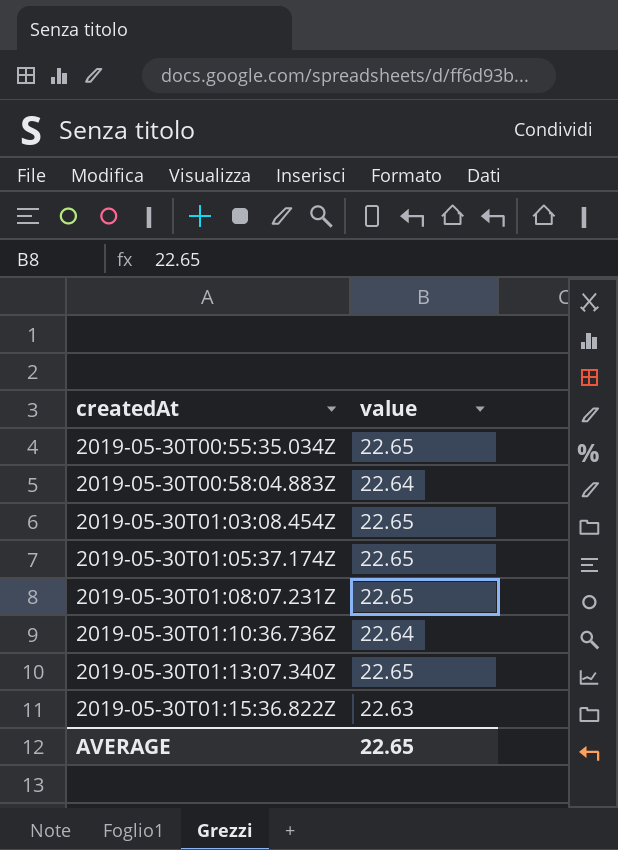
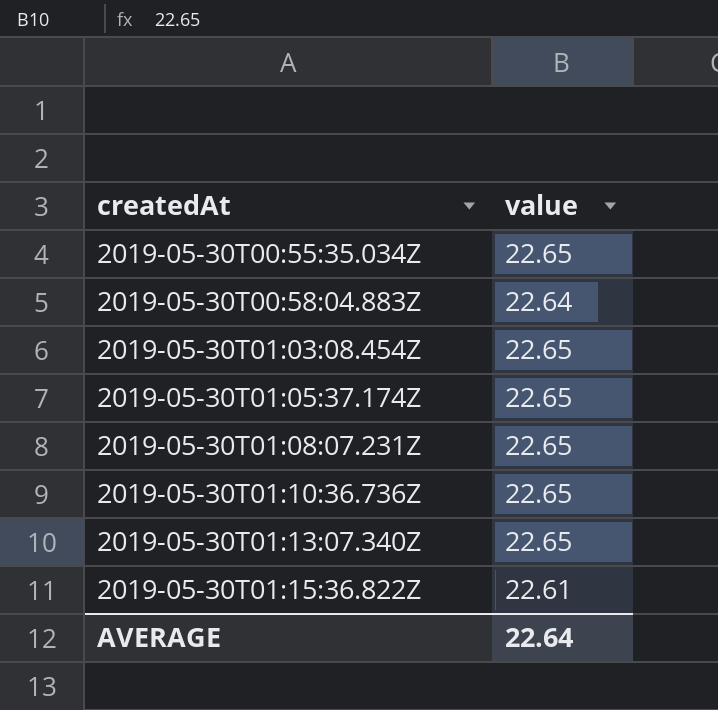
2019-05-30T01:10:36.736Z | value: 22.64 -> 22.65
2019-05-30T01:15:36.822Z | value: 22.63 -> 22.61
AVERAGE | value: 22.65 -> 22.64

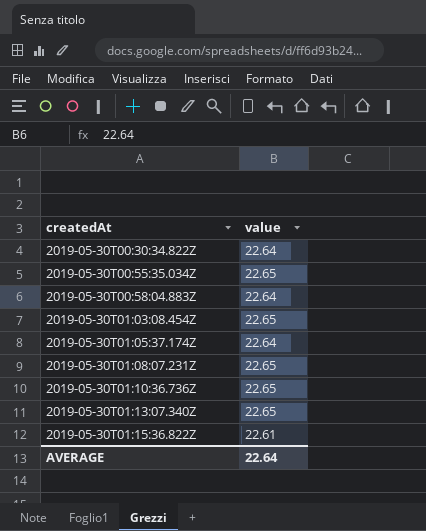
row 2019-05-30T00:30:34.822Z: none -> 22.64
2019-05-30T01:05:37.174Z | value: 22.65 -> 22.64

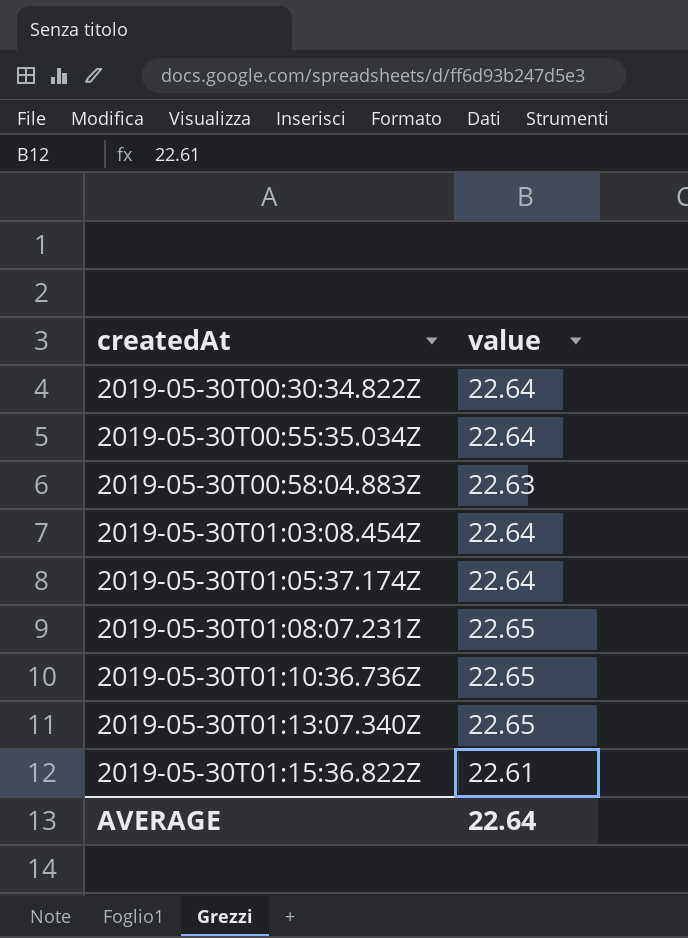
2019-05-30T00:55:35.034Z | value: 22.65 -> 22.64
2019-05-30T00:58:04.883Z | value: 22.64 -> 22.63
2019-05-30T01:03:08.454Z | value: 22.65 -> 22.64

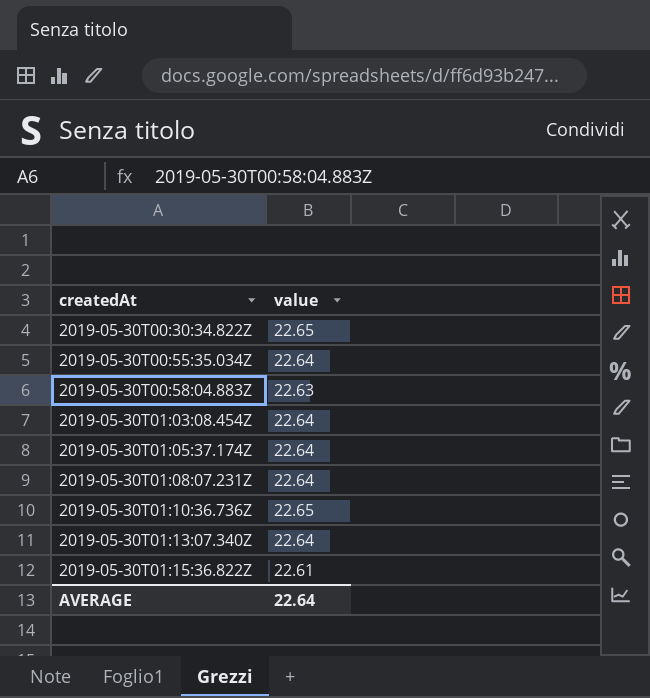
2019-05-30T00:30:34.822Z | value: 22.64 -> 22.65
2019-05-30T01:08:07.231Z | value: 22.65 -> 22.64
2019-05-30T01:13:07.340Z | value: 22.65 -> 22.64

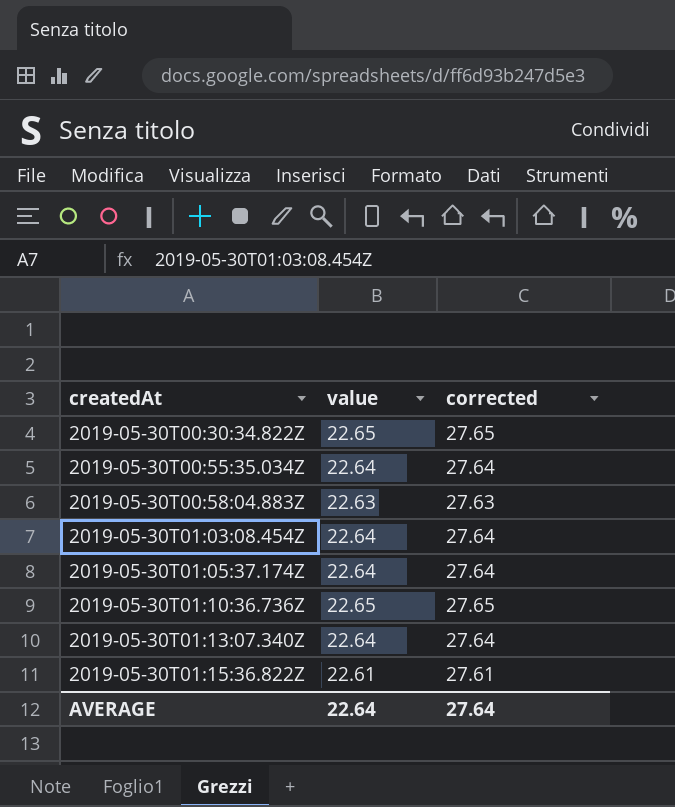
column corrected | formula: none -> [value] + 5
row 2019-05-30T01:08:07.231Z: 22.64 -> none

